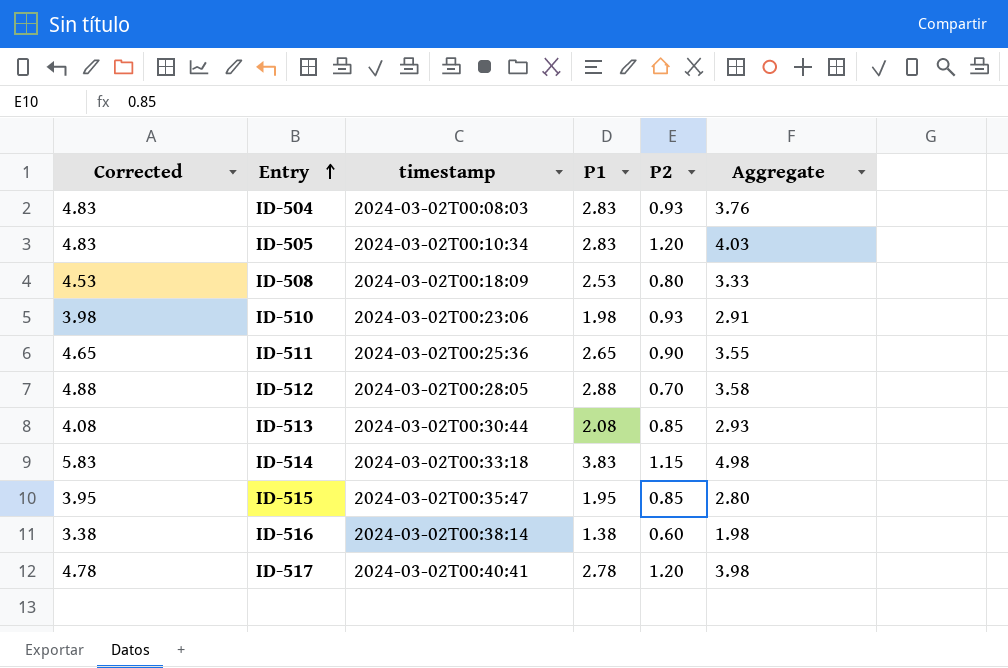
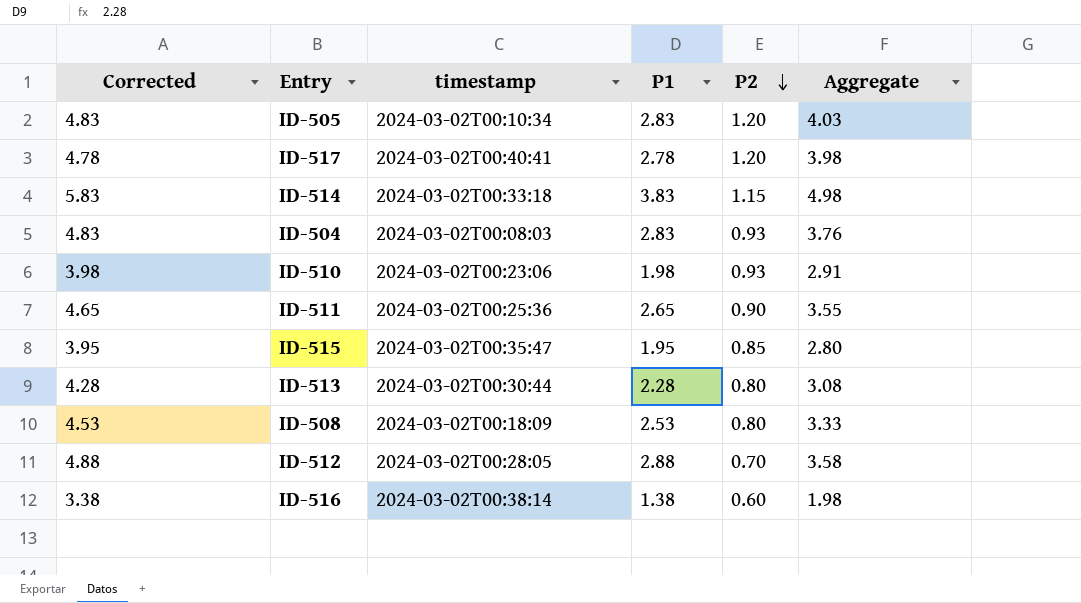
row order: Entry ascending -> P2 descending
ID-513 | Corrected: 4.08 -> 4.28
ID-513 | P1: 2.08 -> 2.28
ID-513 | P2: 0.85 -> 0.80
ID-513 | Aggregate: 2.93 -> 3.08

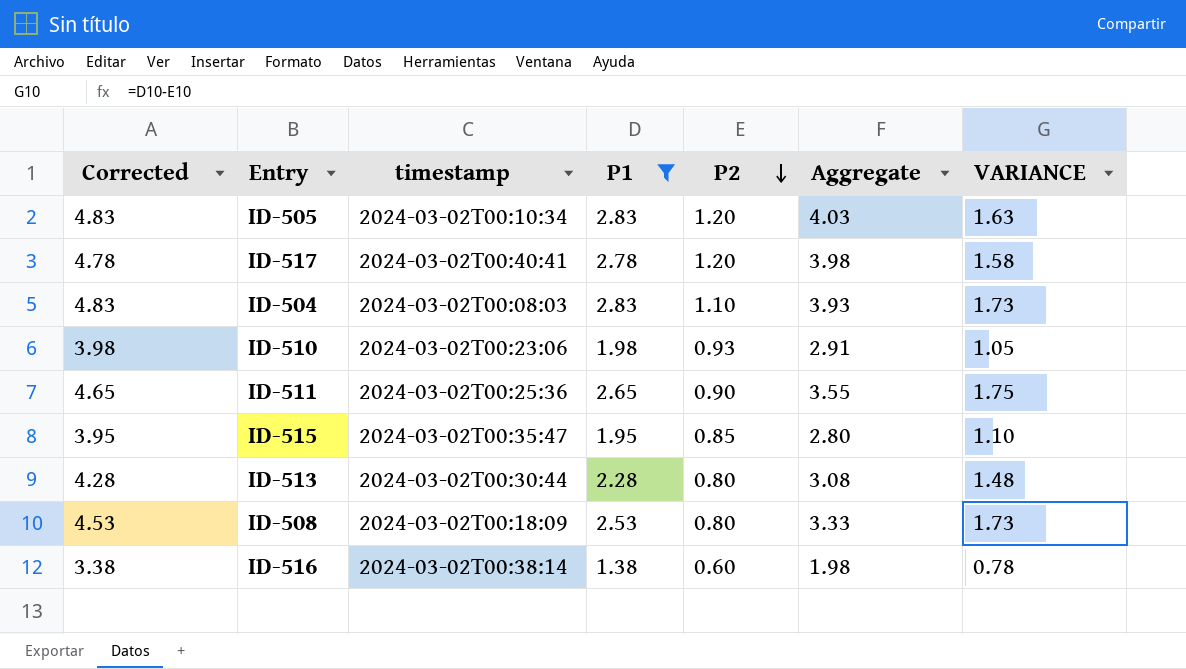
filter: none -> P1 <= 2.83
column VARIANCE | formula: none -> [P1] - [P2]
ID-504 | P2: 0.93 -> 1.10
ID-504 | Aggregate: 3.76 -> 3.93

